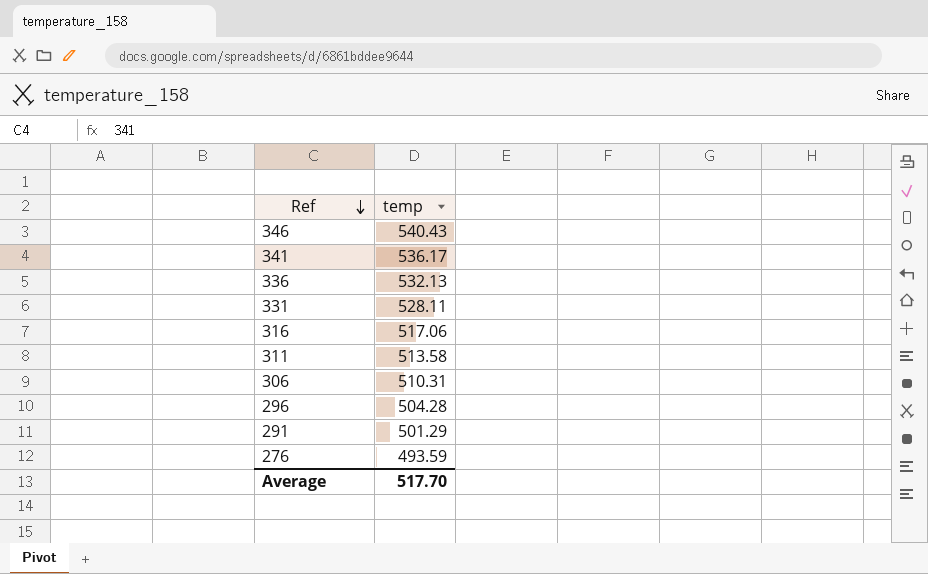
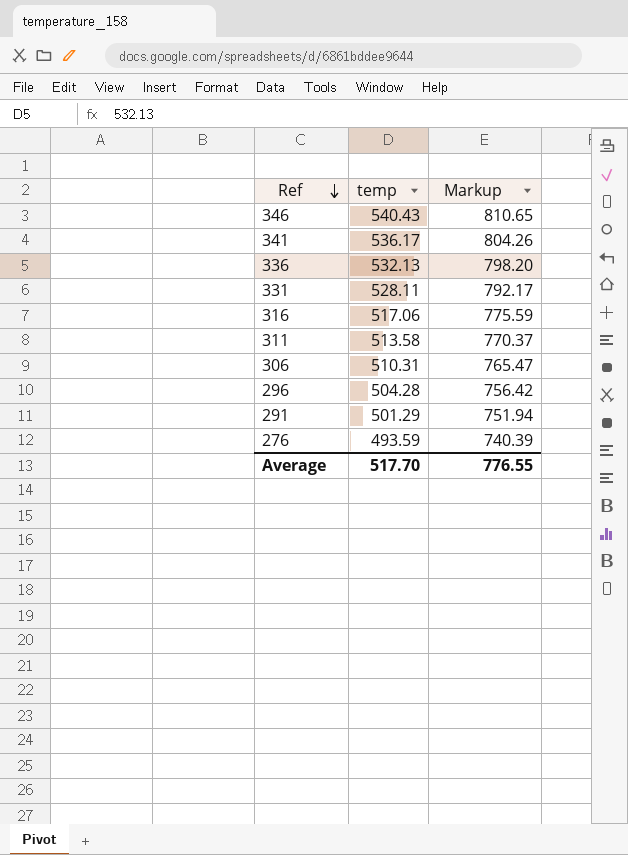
column Markup | formula: none -> [temp] * 1.5

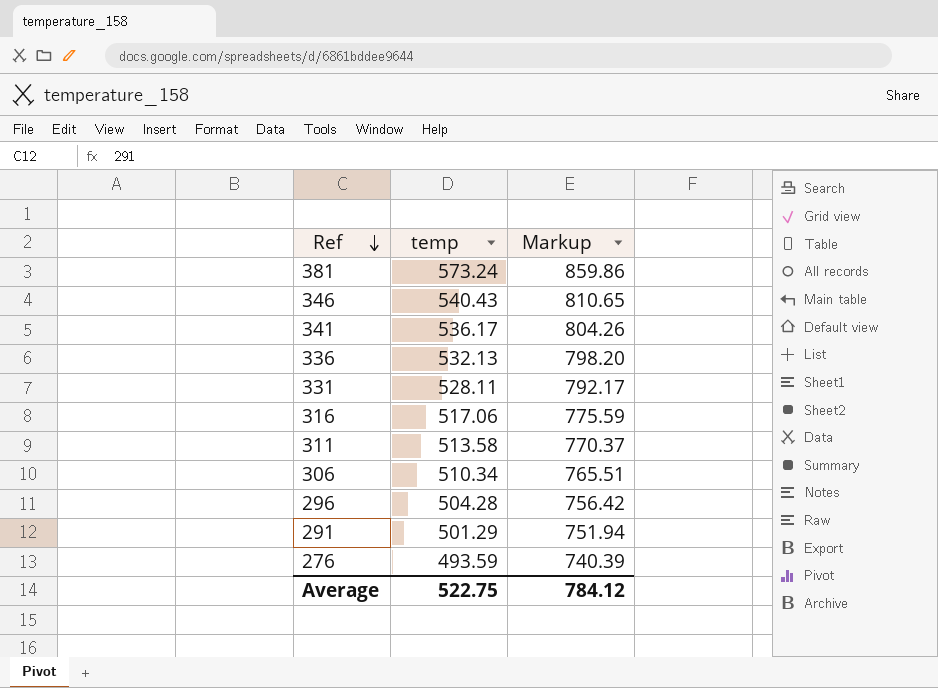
row 381: none -> 573.24 | 859.86
306 | temp: 510.31 -> 510.34
306 | Markup: 765.47 -> 765.51
Average | temp: 517.70 -> 522.75
Average | Markup: 776.55 -> 784.12

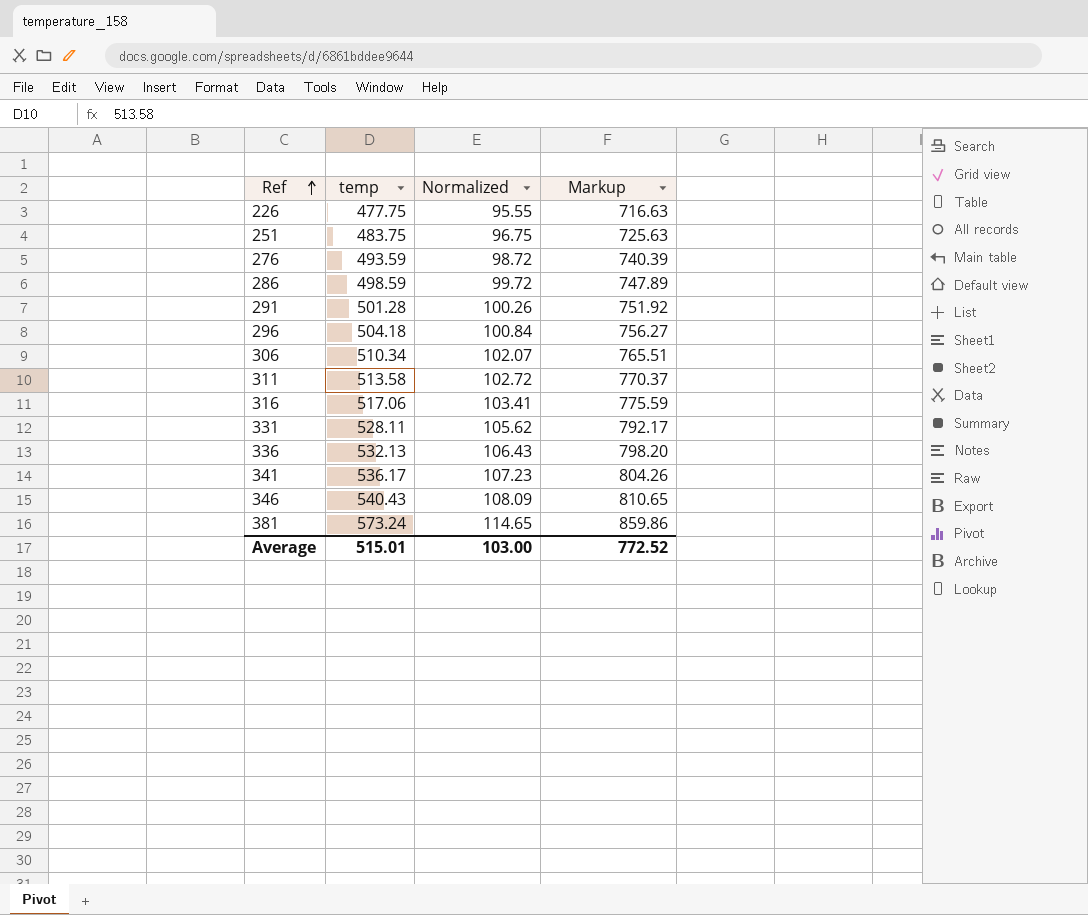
row order: Ref descending -> Ref ascending
column Normalized | formula: none -> [temp] * 0.2
row 226: none -> 477.75 | 95.55 | 716.63
row 251: none -> 483.75 | 96.75 | 725.63
row 286: none -> 498.59 | 99.72 | 747.89
291 | temp: 501.29 -> 501.28
291 | Markup: 751.94 -> 751.92
296 | temp: 504.28 -> 504.18
296 | Markup: 756.42 -> 756.27
Average | temp: 522.75 -> 515.01
Average | Markup: 784.12 -> 772.52

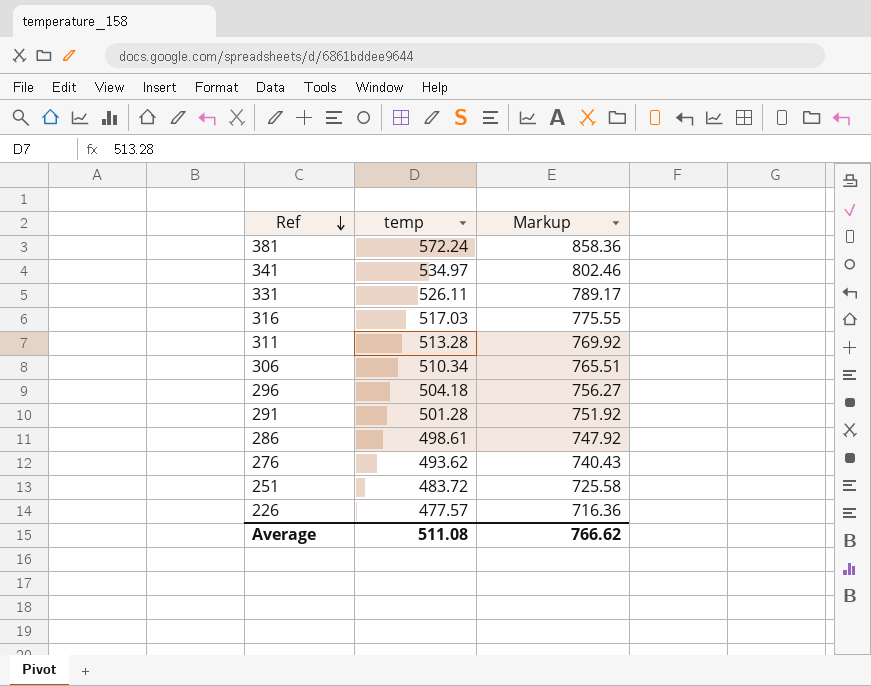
row order: Ref ascending -> Ref descending
column Normalized | formula: [temp] * 0.2 -> none
row 336: 532.13 | 106.43 | 798.20 -> none
row 346: 540.43 | 108.09 | 810.65 -> none
381 | temp: 573.24 -> 572.24
381 | Markup: 859.86 -> 858.36
341 | temp: 536.17 -> 534.97
341 | Markup: 804.26 -> 802.46
331 | temp: 528.11 -> 526.11
331 | Markup: 792.17 -> 789.17
316 | temp: 517.06 -> 517.03
316 | Markup: 775.59 -> 775.55
311 | temp: 513.58 -> 513.28
311 | Markup: 770.37 -> 769.92
286 | temp: 498.59 -> 498.61
286 | Markup: 747.89 -> 747.92
276 | temp: 493.59 -> 493.62
276 | Markup: 740.39 -> 740.43
251 | temp: 483.75 -> 483.72
251 | Markup: 725.63 -> 725.58
226 | temp: 477.75 -> 477.57
226 | Markup: 716.63 -> 716.36
Average | temp: 515.01 -> 511.08
Average | Markup: 772.52 -> 766.62

